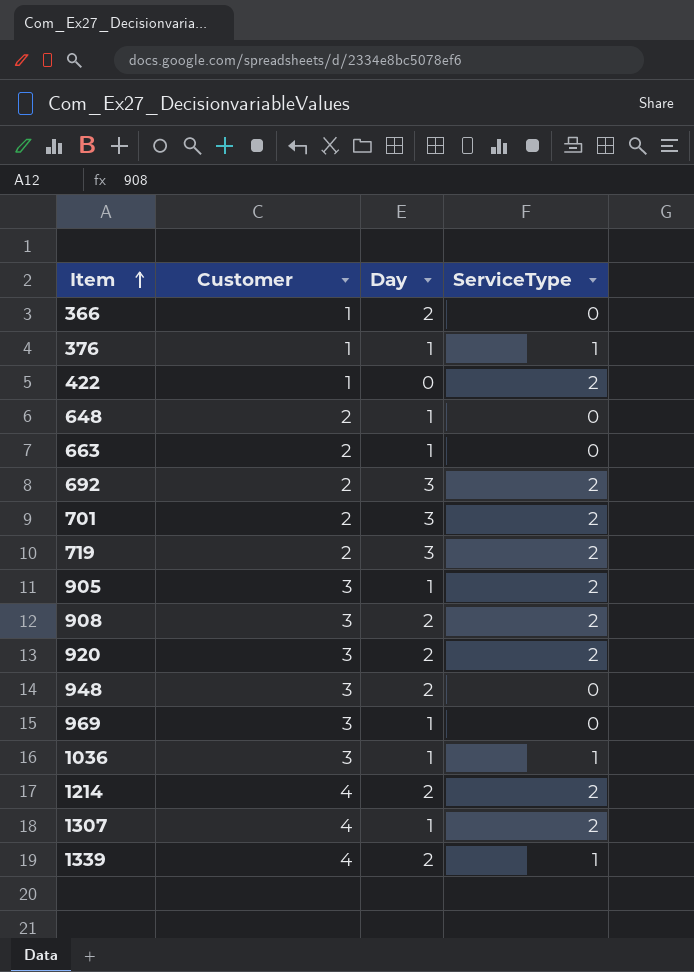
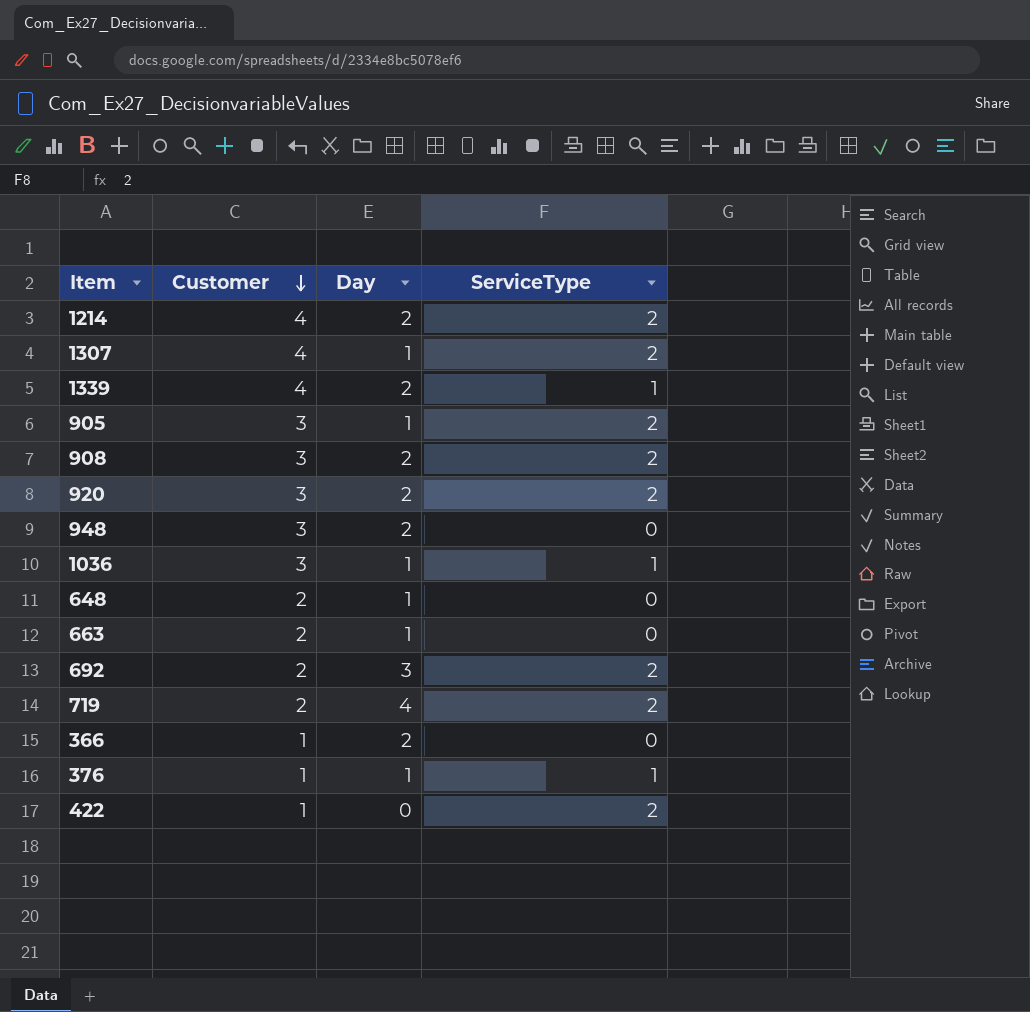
row order: Item ascending -> Customer descending
row 701: 2 | 3 | 2 -> none
row 969: 3 | 1 | 0 -> none
719 | Day: 3 -> 4

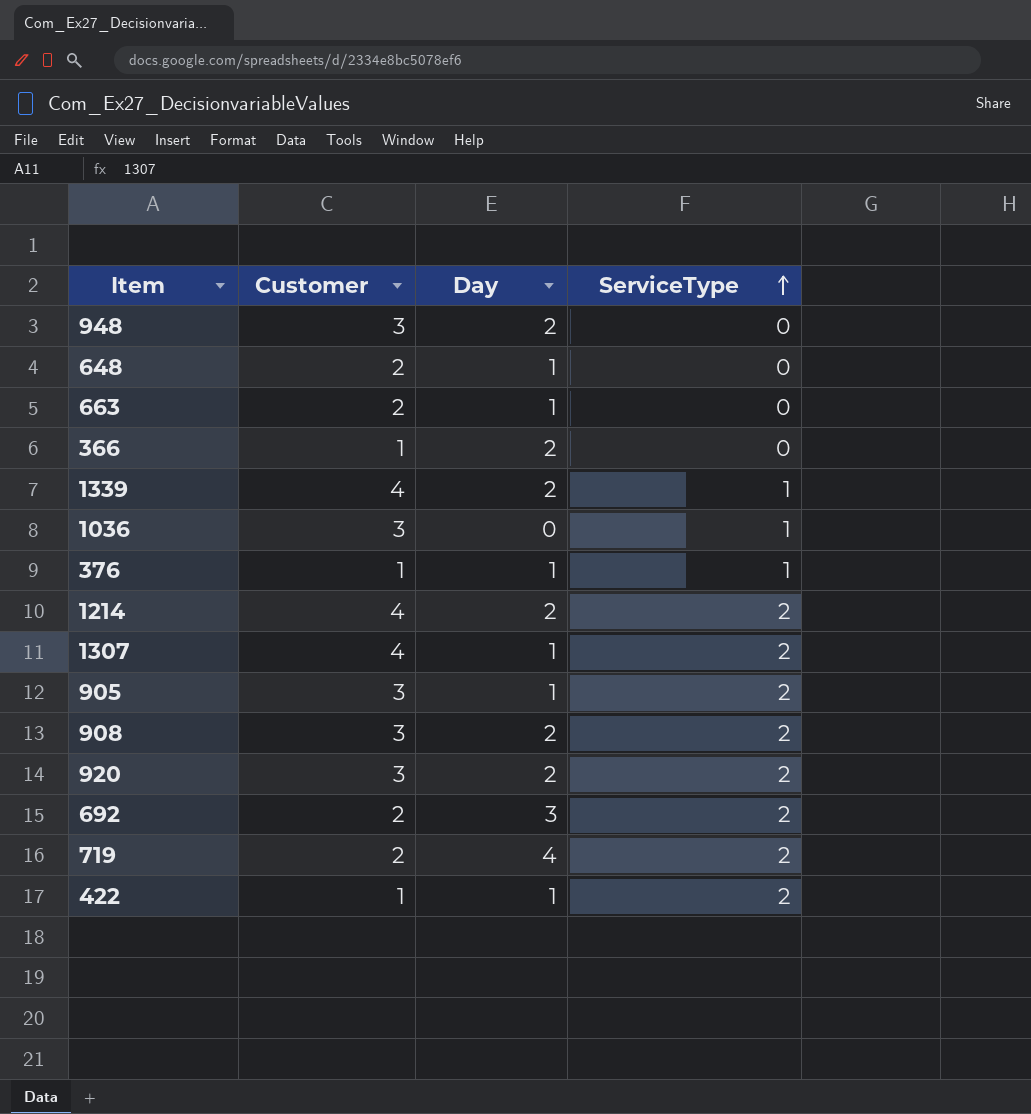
row order: Customer descending -> ServiceType ascending
1036 | Day: 1 -> 0
422 | Day: 0 -> 1

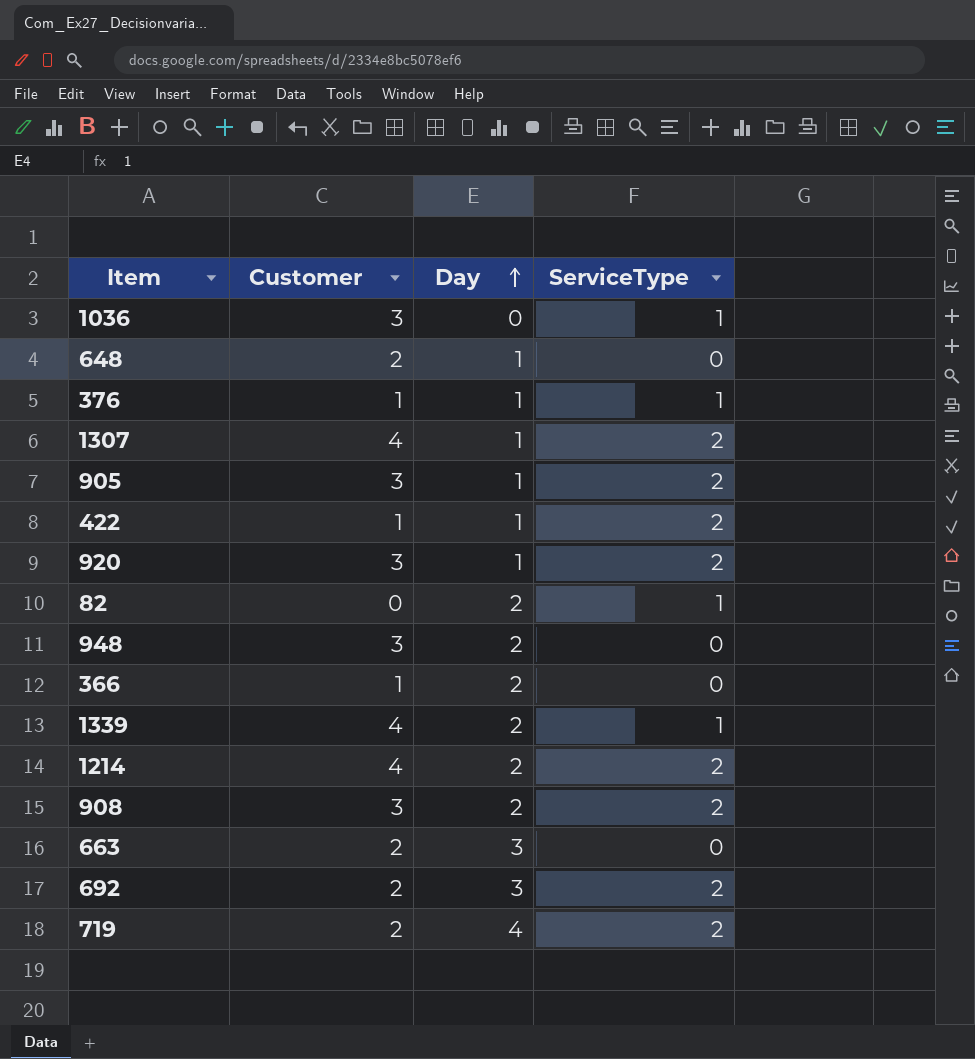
row order: ServiceType ascending -> Day ascending
920 | Day: 2 -> 1
row 82: none -> 0 | 2 | 1
663 | Day: 1 -> 3

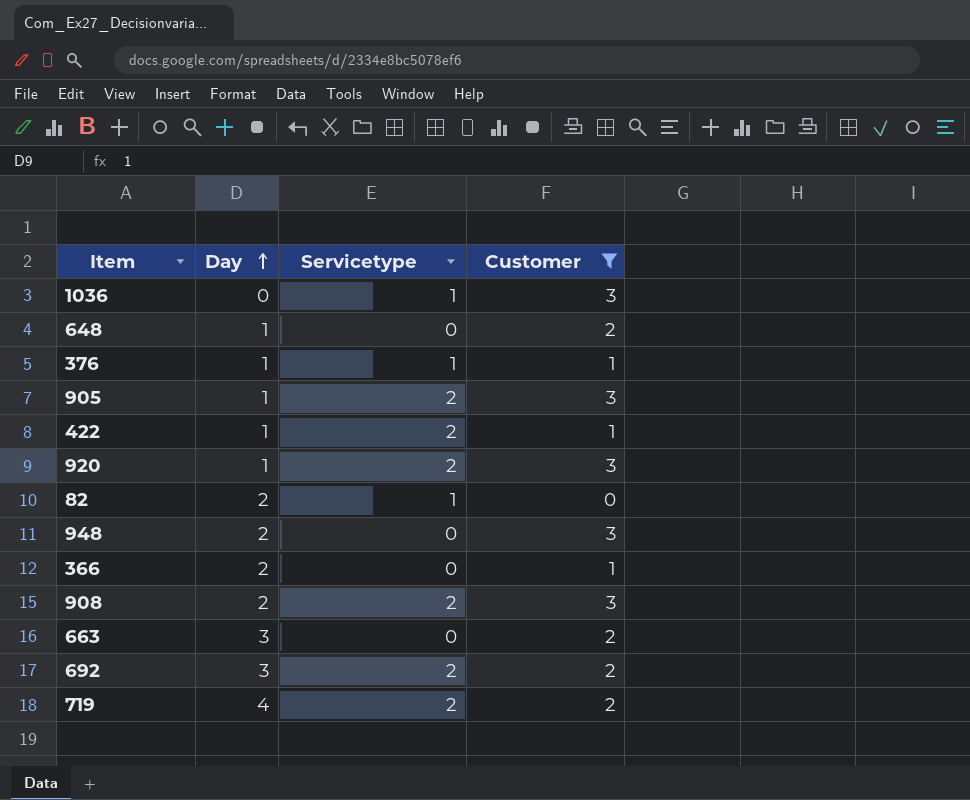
filter: none -> Customer != 4
column name: ServiceType -> Servicetype
column Customer | position: 2 -> 4

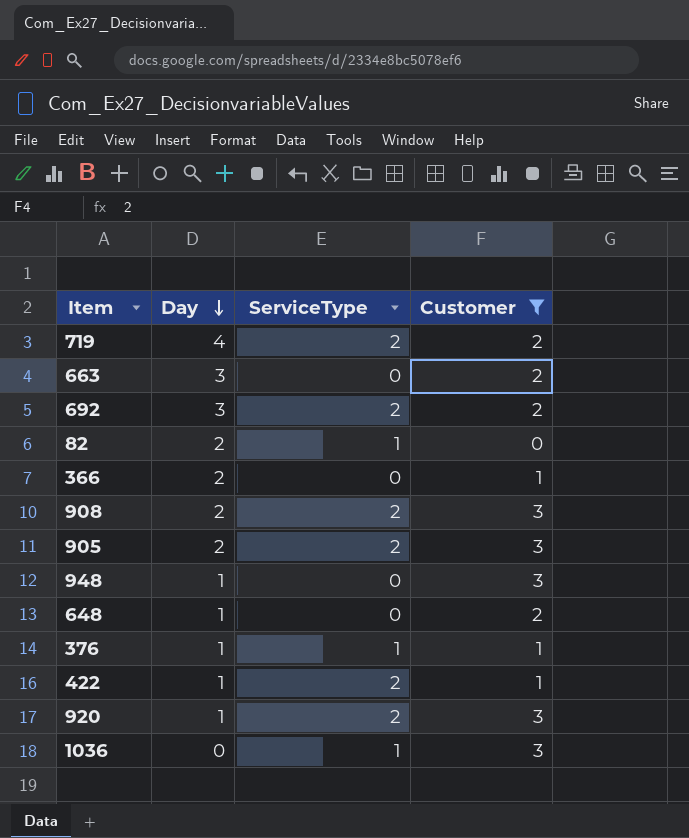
row order: Day ascending -> Day descending
column name: Servicetype -> ServiceType
905 | Day: 1 -> 2
948 | Day: 2 -> 1

